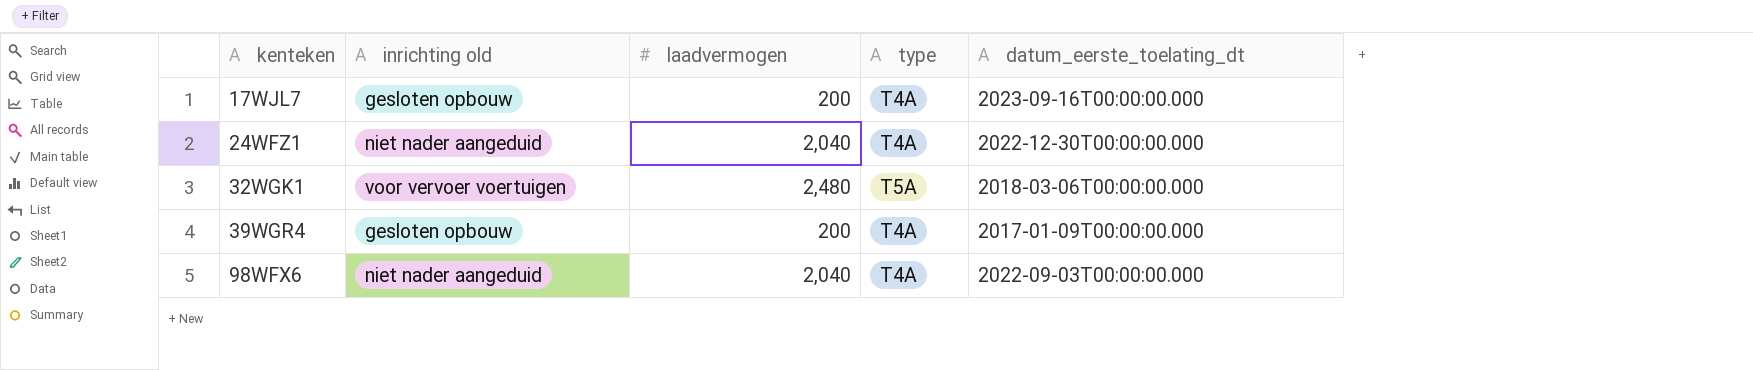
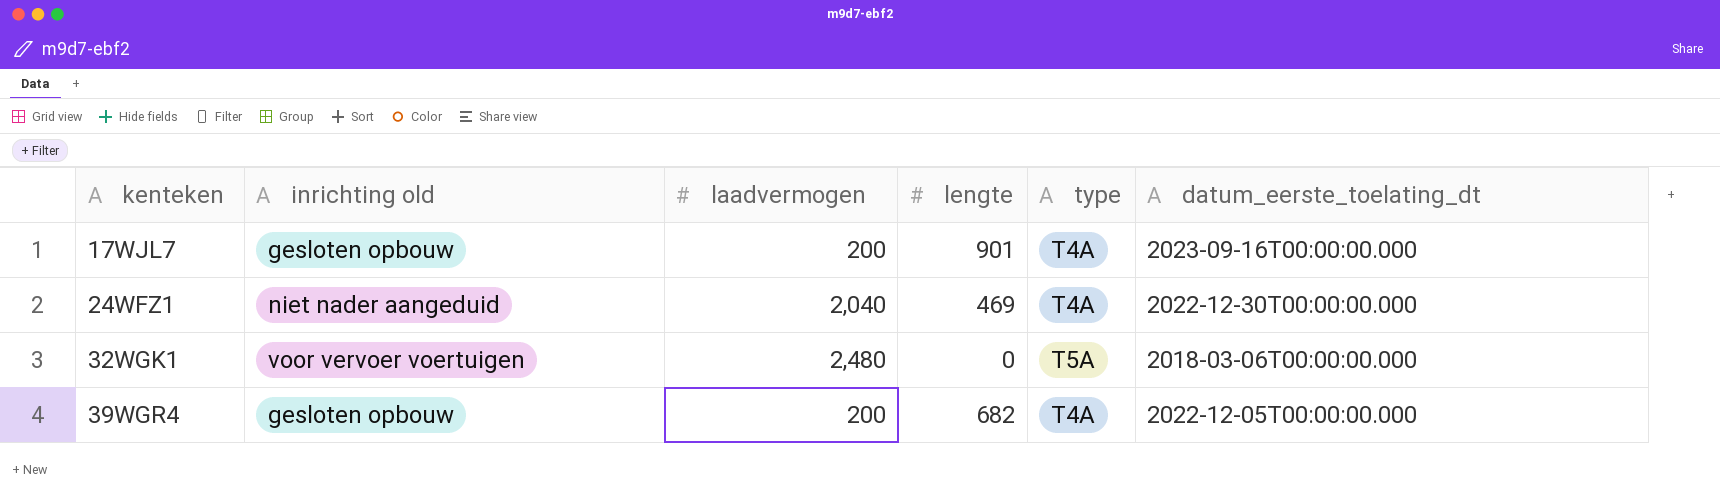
column lengte | position: none -> 4
row 98WFX6: niet nader aangeduid | 2,040 | T4A | 2022-09-03T00:00:00.000 -> none
39WGR4 | datum_eerste_toelating_dt: 2017-01-09T00:00:00.000 -> 2022-12-05T00:00:00.000

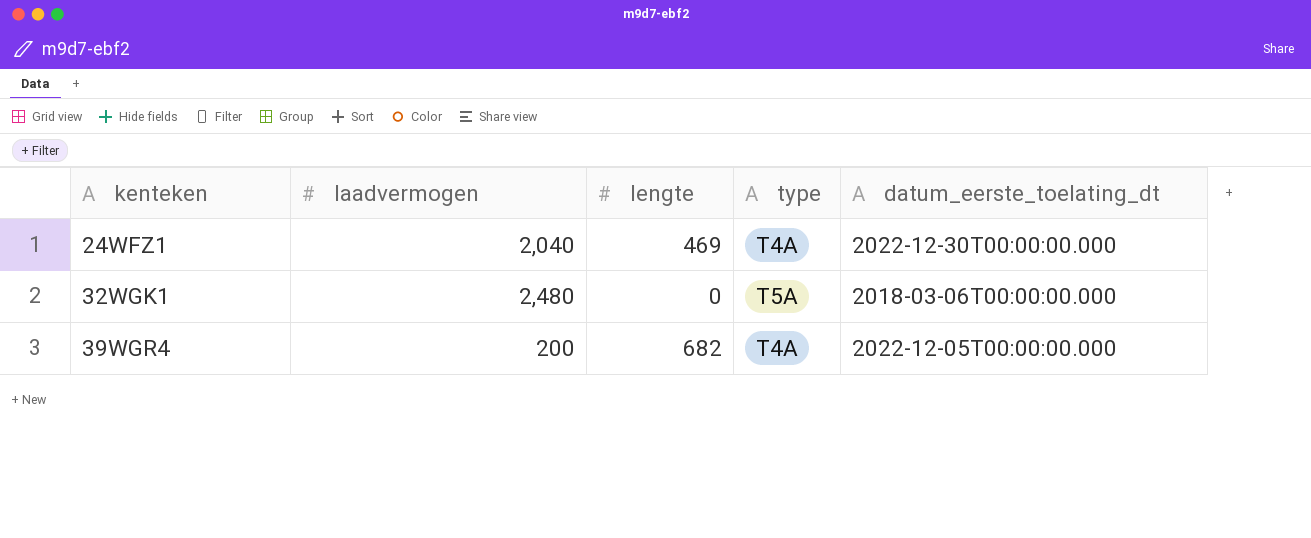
column inrichting old | position: 2 -> none
row 17WJL7: gesloten opbouw | 200 | 901 | T4A | 2023-09-16T00:00:00.000 -> none

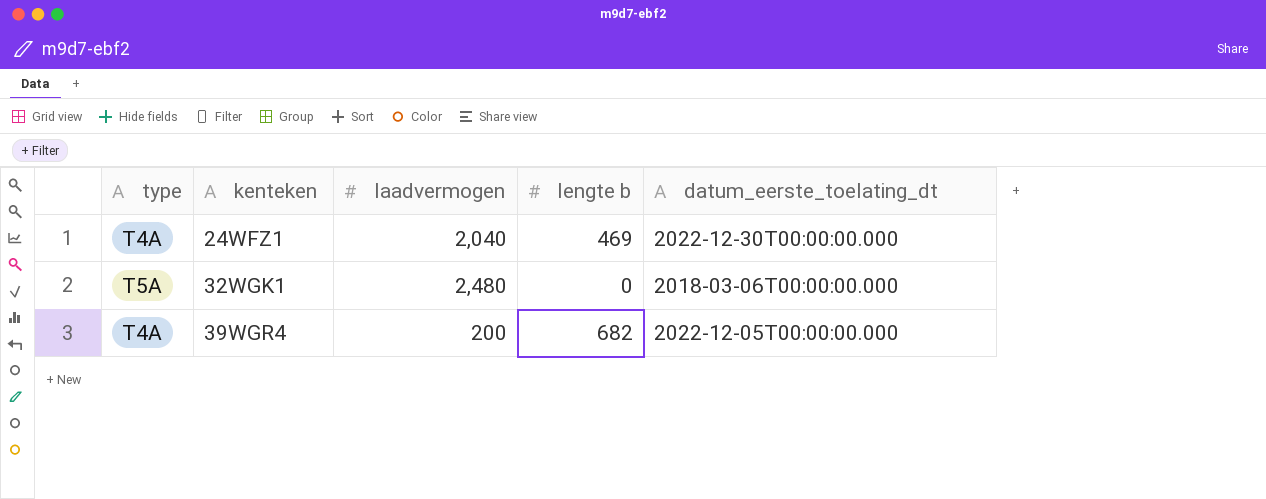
column type | position: 4 -> 1
column name: lengte -> lengte b

